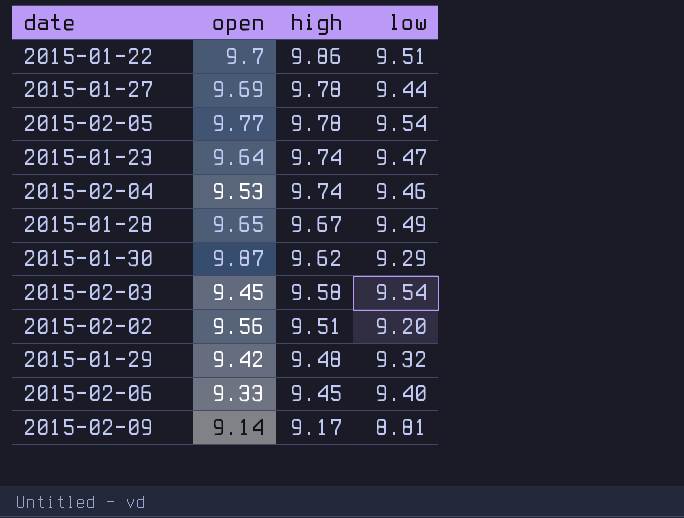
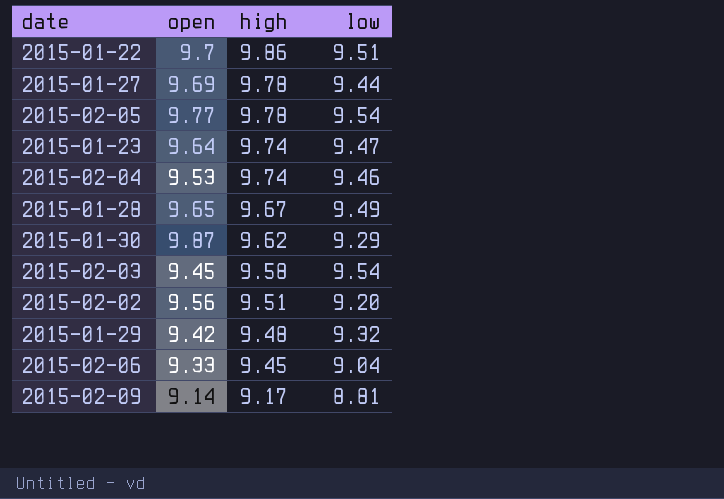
2015-02-06 | low: 9.40 -> 9.04

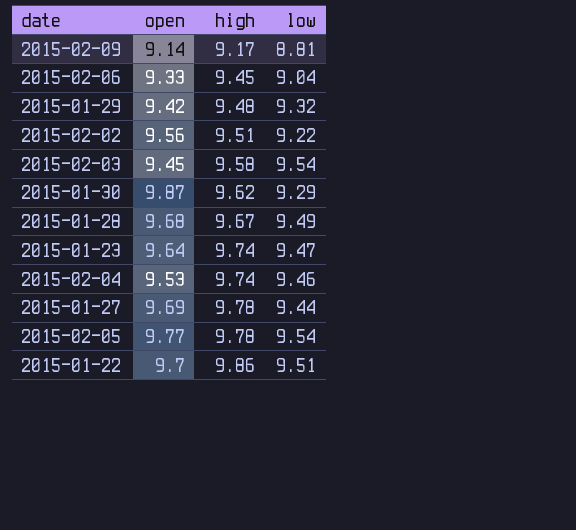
row order: high descending -> high ascending
2015-02-02 | low: 9.20 -> 9.22
2015-01-28 | open: 9.65 -> 9.68

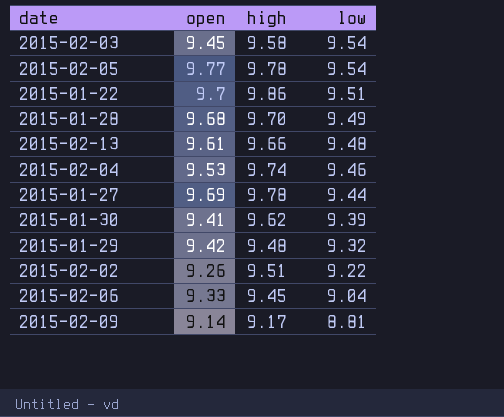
row order: high ascending -> low descending
row 2015-01-23: 9.64 | 9.74 | 9.47 -> none
2015-01-28 | high: 9.67 -> 9.70
row 2015-02-13: none -> 9.61 | 9.66 | 9.48
2015-01-30 | open: 9.87 -> 9.41
2015-01-30 | low: 9.29 -> 9.39
2015-02-02 | open: 9.56 -> 9.26

